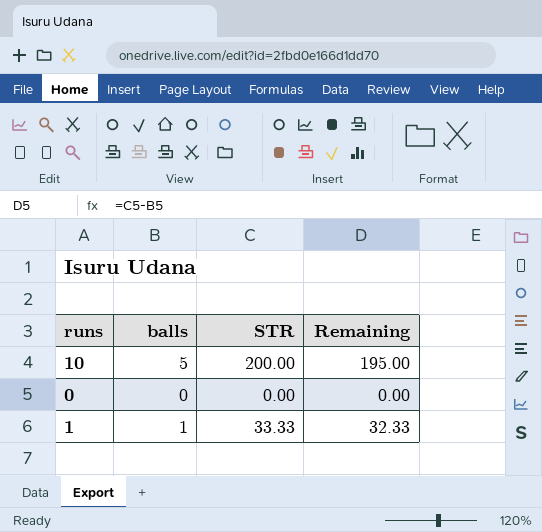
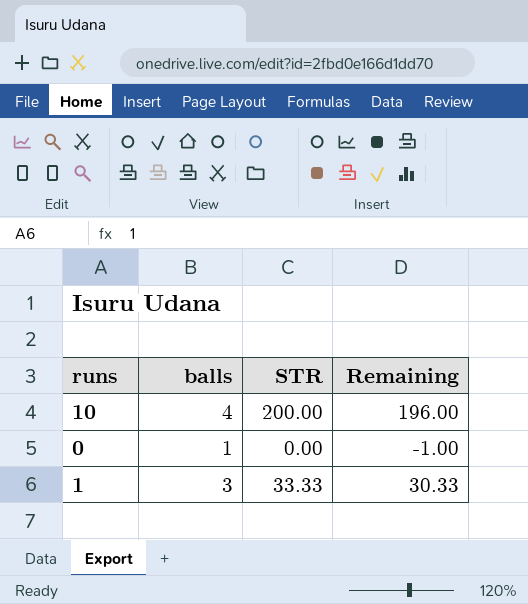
10 | balls: 5 -> 4
10 | Remaining: 195.00 -> 196.00
0 | balls: 0 -> 1
0 | Remaining: 0.00 -> -1.00
1 | balls: 1 -> 3
1 | Remaining: 32.33 -> 30.33

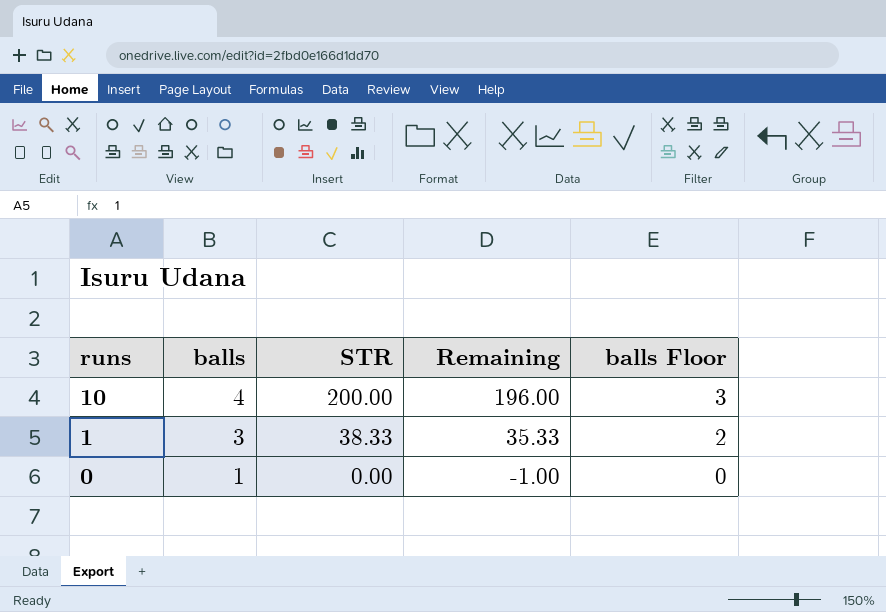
row order: none -> runs descending
column balls Floor | formula: none -> [balls] - 1
1 | STR: 33.33 -> 38.33
1 | Remaining: 30.33 -> 35.33

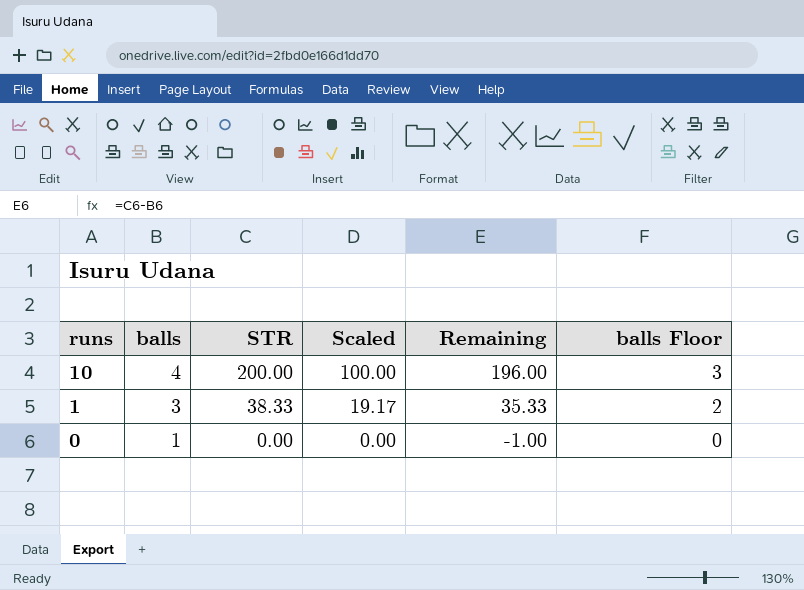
column Scaled | formula: none -> [STR] * 0.5

